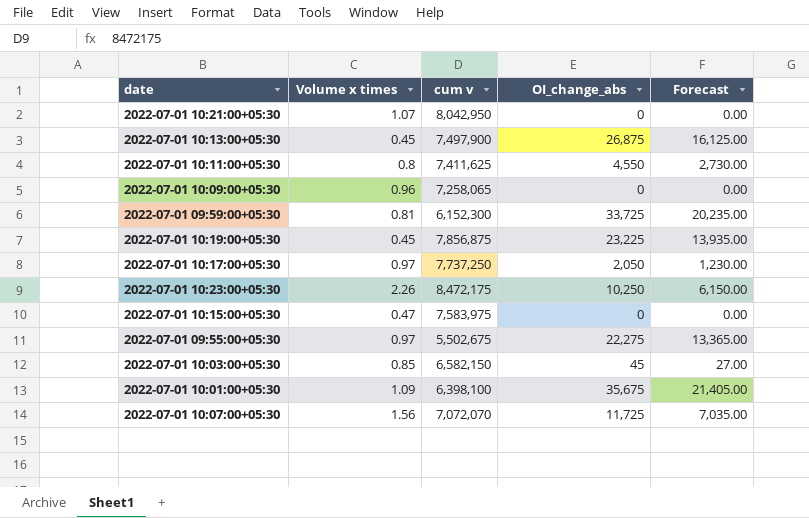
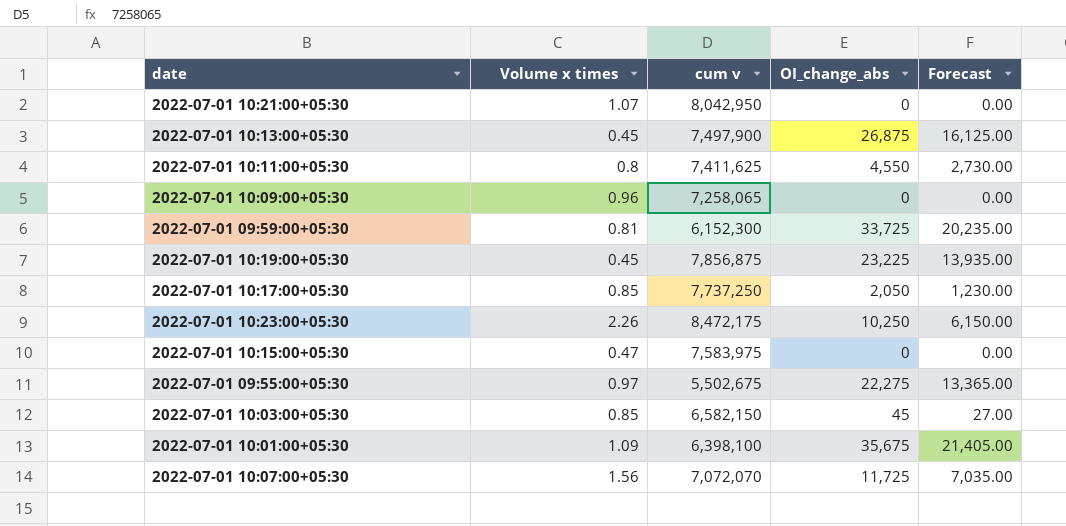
2022-07-01 10:17:00+05:30 | Volume x times: 0.97 -> 0.85

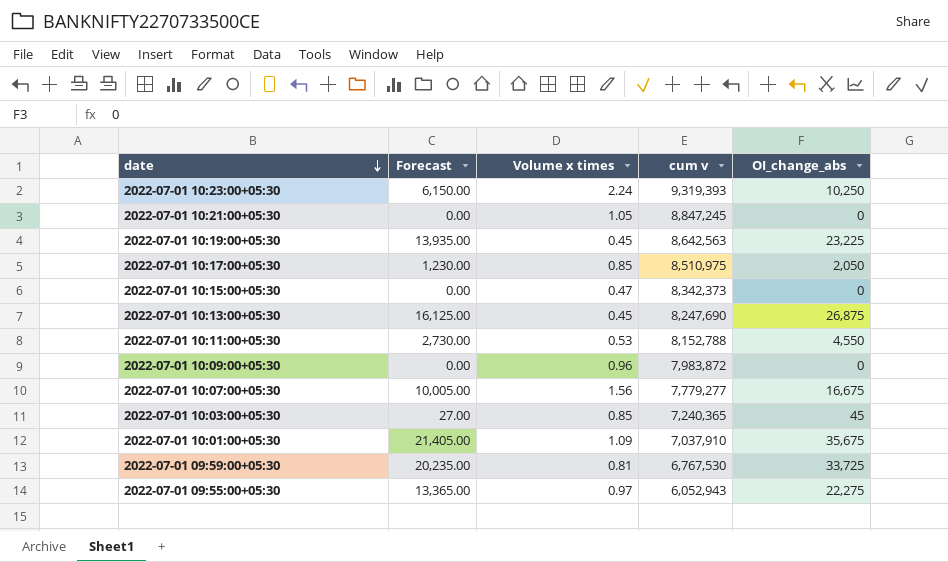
row order: none -> date descending
column Forecast | position: 5 -> 2
2022-07-01 10:23:00+05:30 | Volume x times: 2.26 -> 2.24
2022-07-01 10:23:00+05:30 | cum v: 8,472,175 -> 9,319,393
2022-07-01 10:21:00+05:30 | Volume x times: 1.07 -> 1.05
2022-07-01 10:21:00+05:30 | cum v: 8,042,950 -> 8,847,245
2022-07-01 10:19:00+05:30 | cum v: 7,856,875 -> 8,642,563
2022-07-01 10:17:00+05:30 | cum v: 7,737,250 -> 8,510,975
2022-07-01 10:15:00+05:30 | cum v: 7,583,975 -> 8,342,373
2022-07-01 10:13:00+05:30 | cum v: 7,497,900 -> 8,247,690
2022-07-01 10:11:00+05:30 | Volume x times: 0.8 -> 0.53
2022-07-01 10:11:00+05:30 | cum v: 7,411,625 -> 8,152,788
2022-07-01 10:09:00+05:30 | cum v: 7,258,065 -> 7,983,872
2022-07-01 10:07:00+05:30 | Forecast: 7,035.00 -> 10,005.00
2022-07-01 10:07:00+05:30 | cum v: 7,072,070 -> 7,779,277
2022-07-01 10:07:00+05:30 | OI_change_abs: 11,725 -> 16,675
2022-07-01 10:03:00+05:30 | cum v: 6,582,150 -> 7,240,365
2022-07-01 10:01:00+05:30 | cum v: 6,398,100 -> 7,037,910
2022-07-01 09:59:00+05:30 | cum v: 6,152,300 -> 6,767,530
2022-07-01 09:55:00+05:30 | cum v: 5,502,675 -> 6,052,943

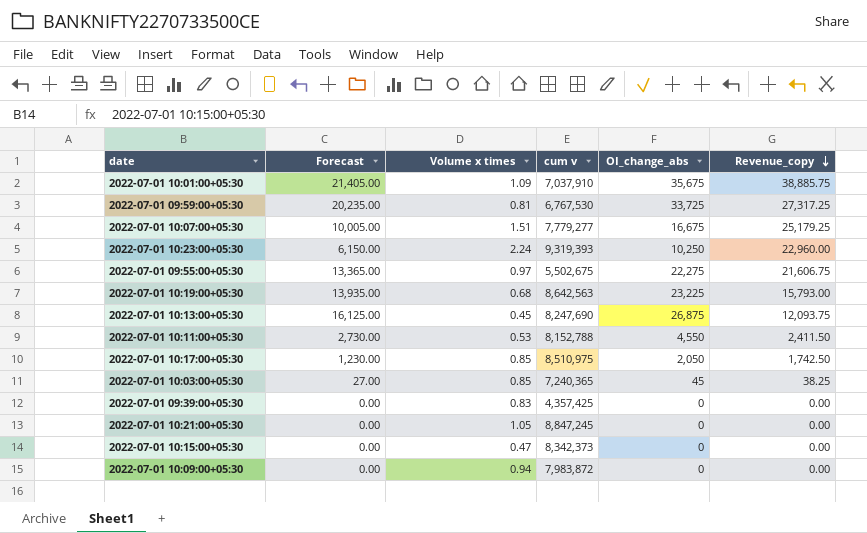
row order: date descending -> Revenue_copy descending
column Revenue_copy | formula: none -> [Volume x times] * [OI_change_abs]
2022-07-01 10:07:00+05:30 | Volume x times: 1.56 -> 1.51
2022-07-01 09:55:00+05:30 | cum v: 6,052,943 -> 5,502,675
2022-07-01 10:19:00+05:30 | Volume x times: 0.45 -> 0.68
row 2022-07-01 09:39:00+05:30: none -> 0.00 | 0.83 | 4,357,425 | 0 | 0.00
2022-07-01 10:09:00+05:30 | Volume x times: 0.96 -> 0.94

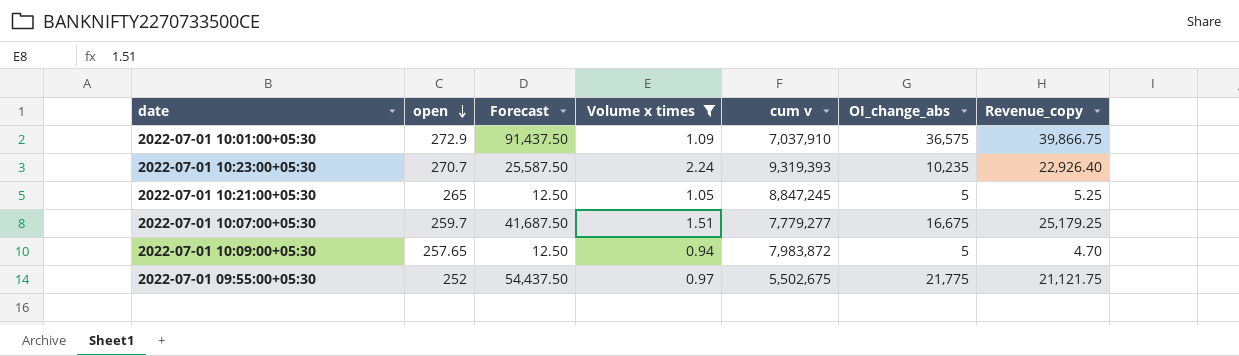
filter: none -> Volume x times >= 0.94
row order: Revenue_copy descending -> open descending
column open | position: none -> 2
column Forecast | formula: [OI_change_abs] * 0.6 -> [OI_change_abs] * 2.5
2022-07-01 10:01:00+05:30 | OI_change_abs: 35,675 -> 36,575
2022-07-01 10:01:00+05:30 | Revenue_copy: 38,885.75 -> 39,866.75
2022-07-01 10:23:00+05:30 | OI_change_abs: 10,250 -> 10,235
2022-07-01 10:23:00+05:30 | Revenue_copy: 22,960.00 -> 22,926.40
2022-07-01 10:21:00+05:30 | OI_change_abs: 0 -> 5
2022-07-01 10:21:00+05:30 | Revenue_copy: 0.00 -> 5.25
2022-07-01 10:09:00+05:30 | OI_change_abs: 0 -> 5
2022-07-01 10:09:00+05:30 | Revenue_copy: 0.00 -> 4.70
2022-07-01 09:55:00+05:30 | OI_change_abs: 22,275 -> 21,775
2022-07-01 09:55:00+05:30 | Revenue_copy: 21,606.75 -> 21,121.75

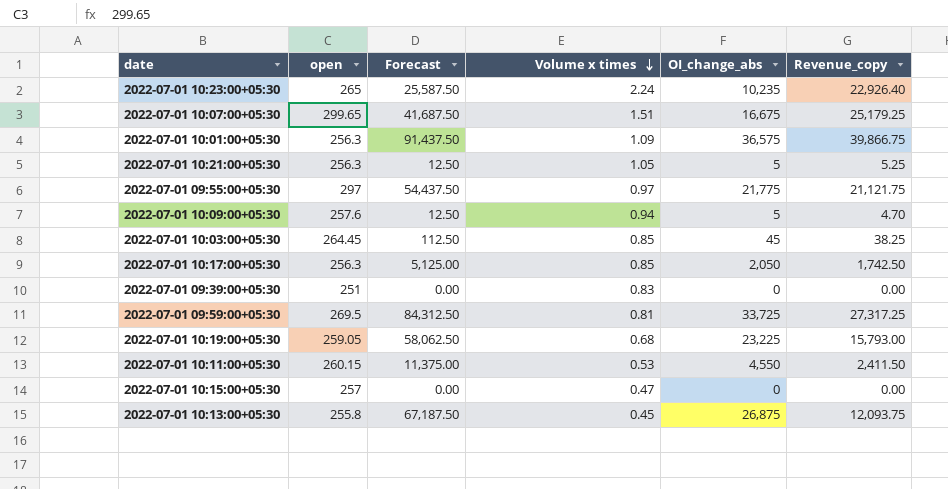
filter: Volume x times >= 0.94 -> none
row order: open descending -> Volume x times descending
column cum v | position: 5 -> none
2022-07-01 10:23:00+05:30 | open: 270.7 -> 265
2022-07-01 10:07:00+05:30 | open: 259.7 -> 299.65
2022-07-01 10:01:00+05:30 | open: 272.9 -> 256.3
2022-07-01 10:21:00+05:30 | open: 265 -> 256.3
2022-07-01 09:55:00+05:30 | open: 252 -> 297
2022-07-01 10:09:00+05:30 | open: 257.65 -> 257.6

